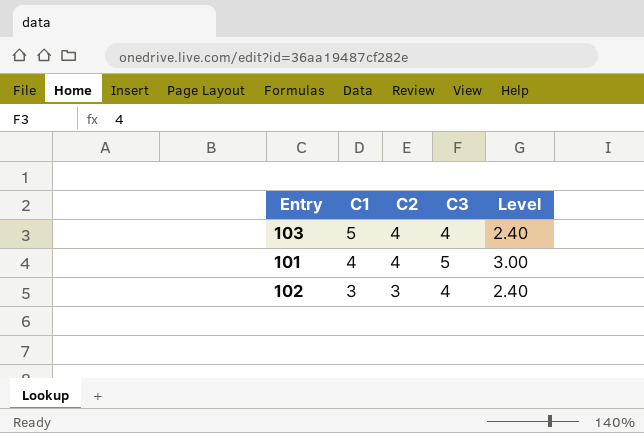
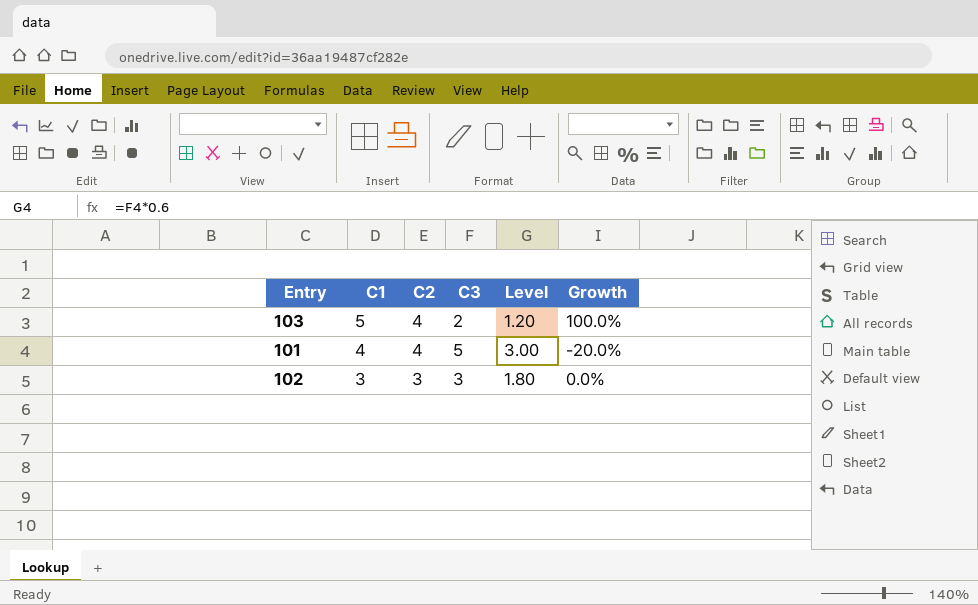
column Growth | formula: none -> ([C2] - [C3]) / [C3]
103 | C3: 4 -> 2
103 | Level: 2.40 -> 1.20
102 | C3: 4 -> 3
102 | Level: 2.40 -> 1.80

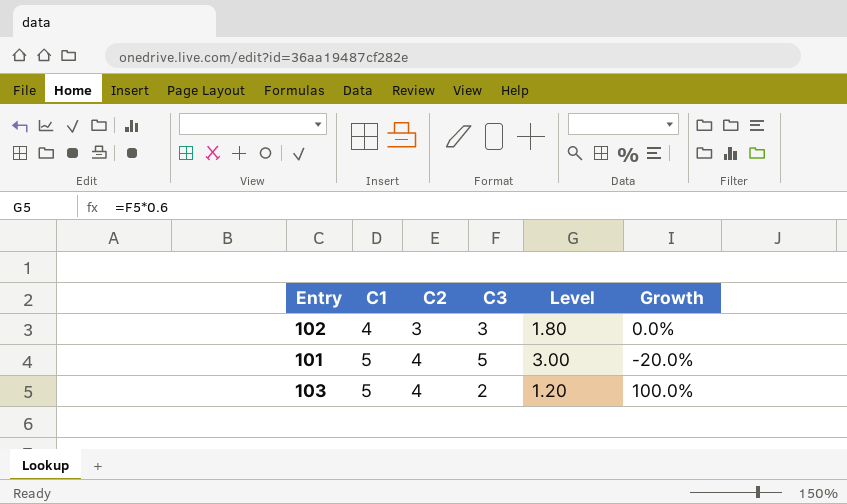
row order: C1 descending -> C1 ascending
102 | C1: 3 -> 4
101 | C1: 4 -> 5

